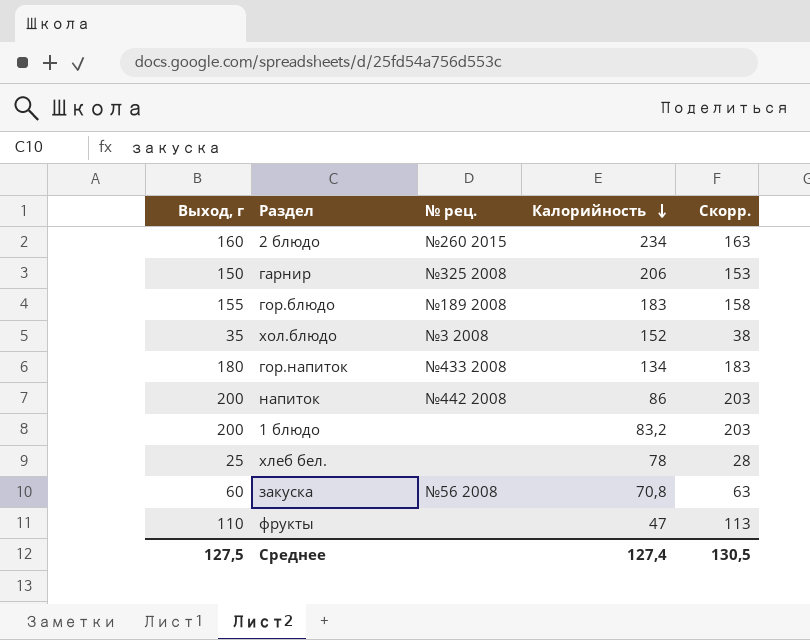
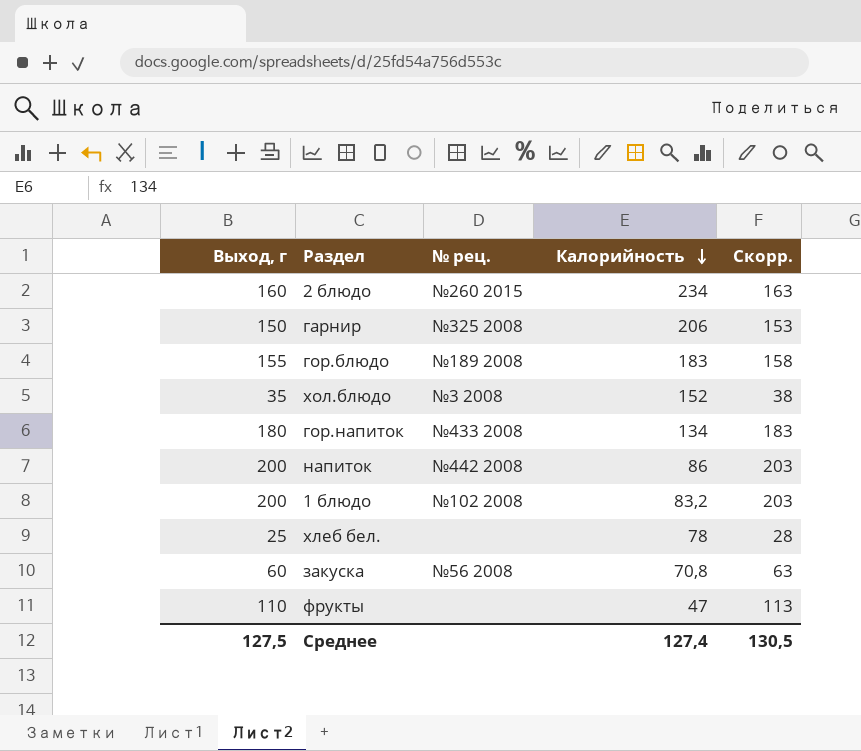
1 блюдо | № рец.: none -> №102 2008

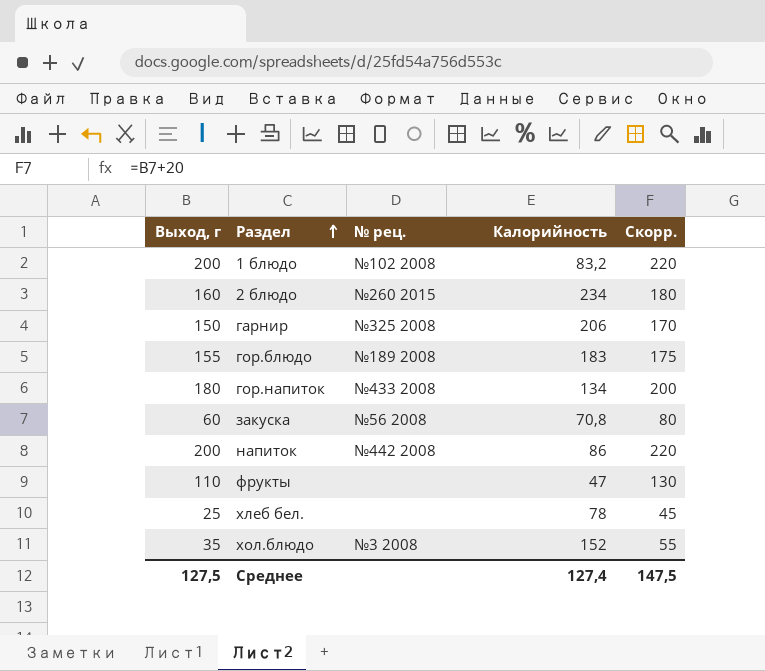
row order: Калорийность descending -> Раздел ascending
column Скорр. | formula: [Выход, г] + 3 -> [Выход, г] + 20
Среднее | Скорр.: 130,5 -> 147,5

